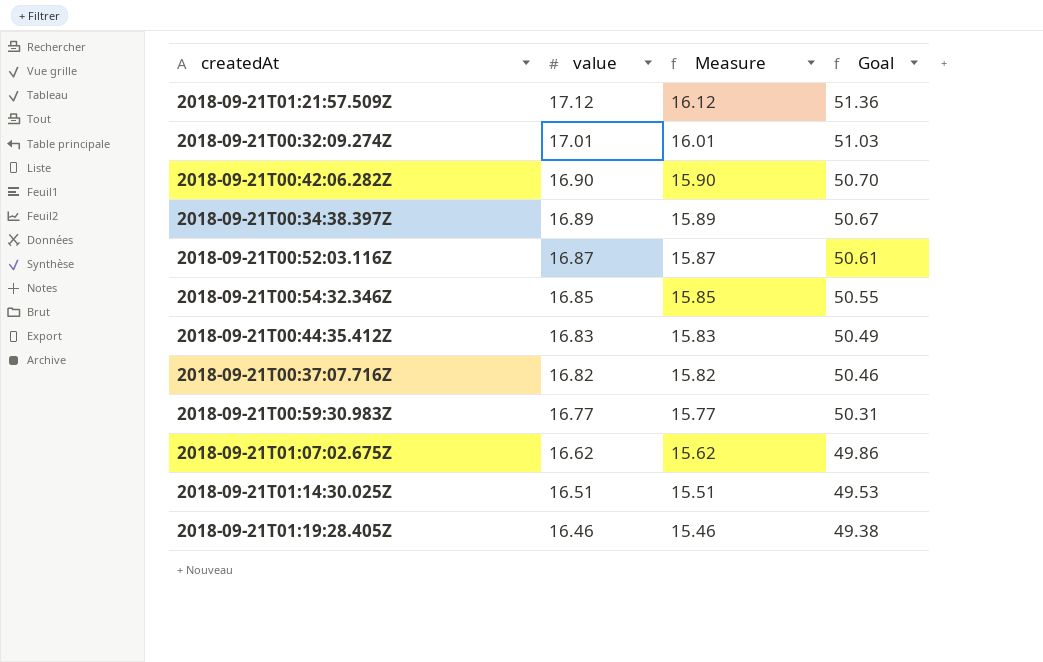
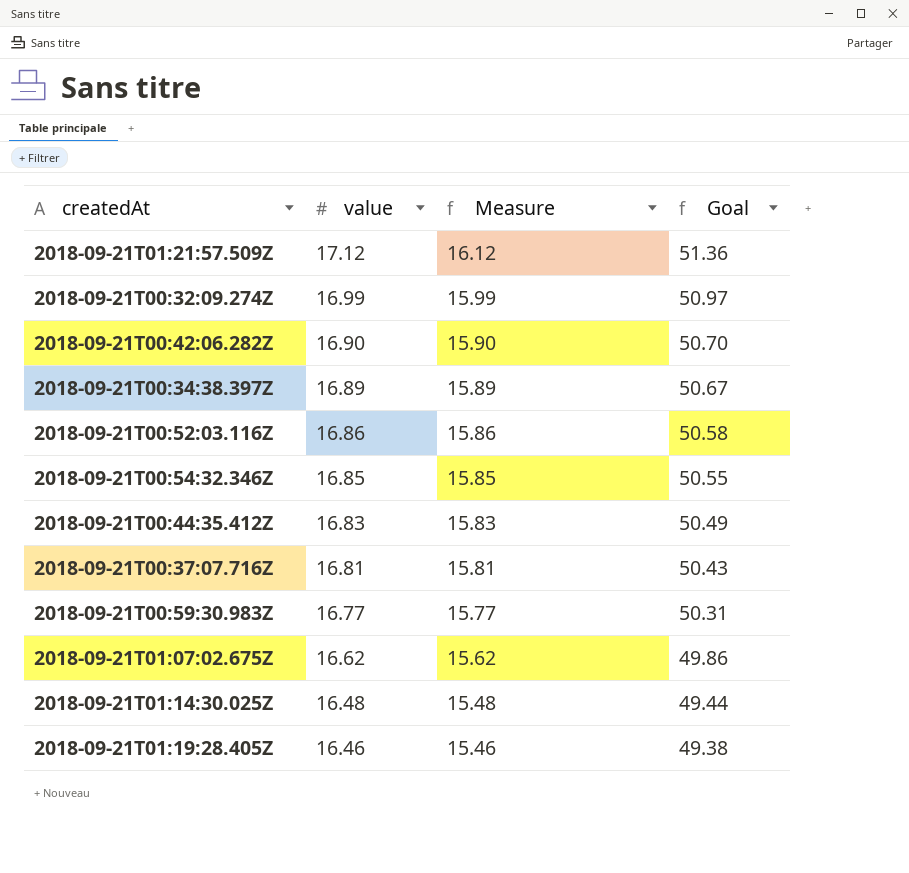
2018-09-21T00:32:09.274Z | value: 17.01 -> 16.99
2018-09-21T00:32:09.274Z | Measure: 16.01 -> 15.99
2018-09-21T00:32:09.274Z | Goal: 51.03 -> 50.97
2018-09-21T00:52:03.116Z | value: 16.87 -> 16.86
2018-09-21T00:52:03.116Z | Measure: 15.87 -> 15.86
2018-09-21T00:52:03.116Z | Goal: 50.61 -> 50.58
2018-09-21T00:37:07.716Z | value: 16.82 -> 16.81
2018-09-21T00:37:07.716Z | Measure: 15.82 -> 15.81
2018-09-21T00:37:07.716Z | Goal: 50.46 -> 50.43
2018-09-21T01:14:30.025Z | value: 16.51 -> 16.48
2018-09-21T01:14:30.025Z | Measure: 15.51 -> 15.48
2018-09-21T01:14:30.025Z | Goal: 49.53 -> 49.44

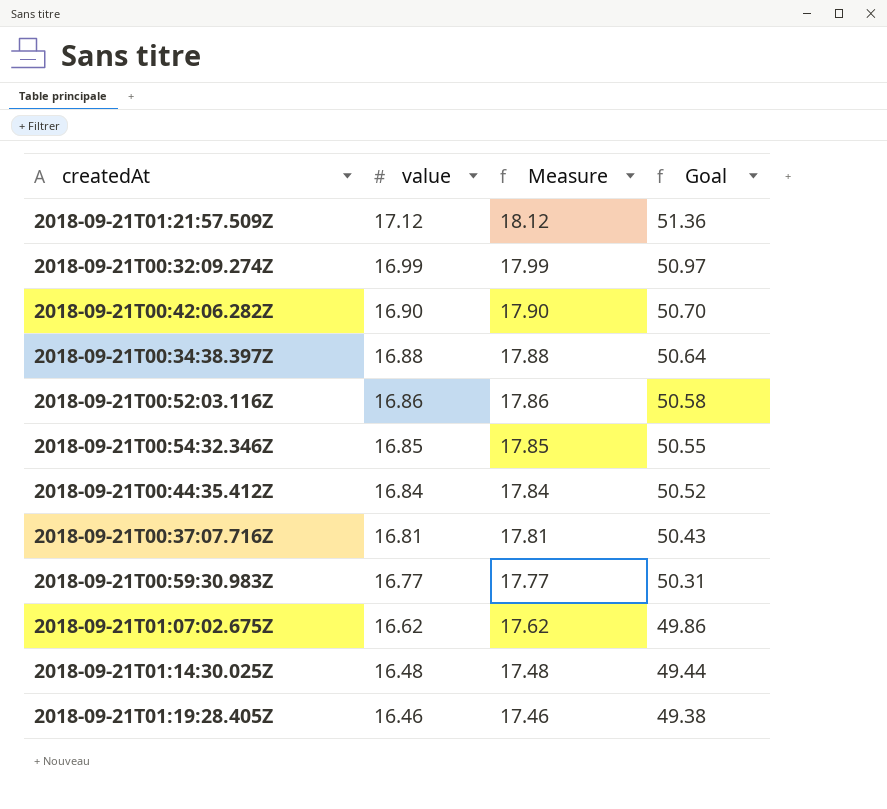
column Measure | formula: [value] - 1 -> [value] + 1
2018-09-21T00:34:38.397Z | value: 16.89 -> 16.88
2018-09-21T00:34:38.397Z | Goal: 50.67 -> 50.64
2018-09-21T00:44:35.412Z | value: 16.83 -> 16.84
2018-09-21T00:44:35.412Z | Goal: 50.49 -> 50.52

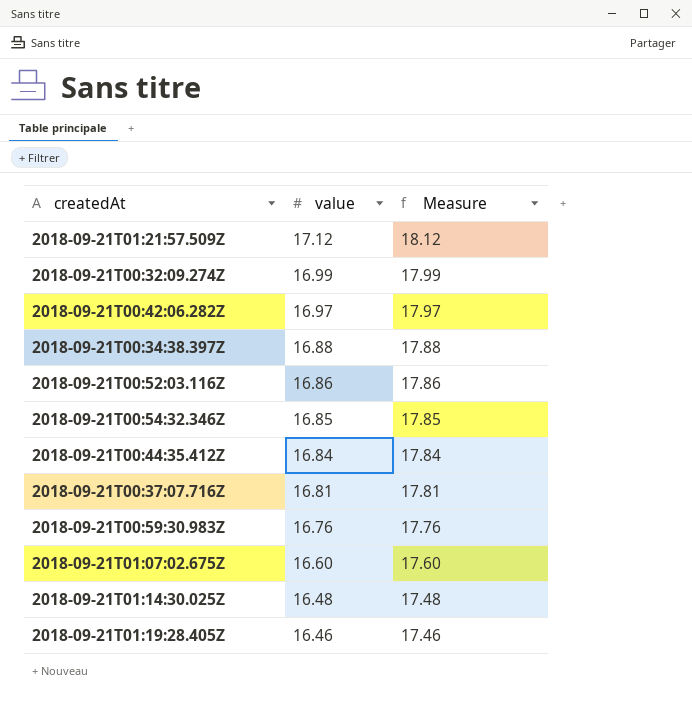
column Goal | formula: [value] * 3 -> none
2018-09-21T00:42:06.282Z | value: 16.90 -> 16.97
2018-09-21T00:42:06.282Z | Measure: 17.90 -> 17.97
2018-09-21T00:59:30.983Z | value: 16.77 -> 16.76
2018-09-21T00:59:30.983Z | Measure: 17.77 -> 17.76
2018-09-21T01:07:02.675Z | value: 16.62 -> 16.60
2018-09-21T01:07:02.675Z | Measure: 17.62 -> 17.60

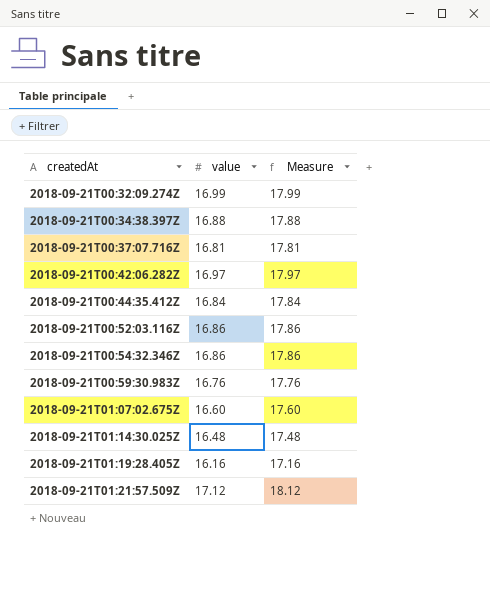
row order: value descending -> createdAt ascending
2018-09-21T00:54:32.346Z | value: 16.85 -> 16.86
2018-09-21T00:54:32.346Z | Measure: 17.85 -> 17.86
2018-09-21T01:19:28.405Z | value: 16.46 -> 16.16
2018-09-21T01:19:28.405Z | Measure: 17.46 -> 17.16

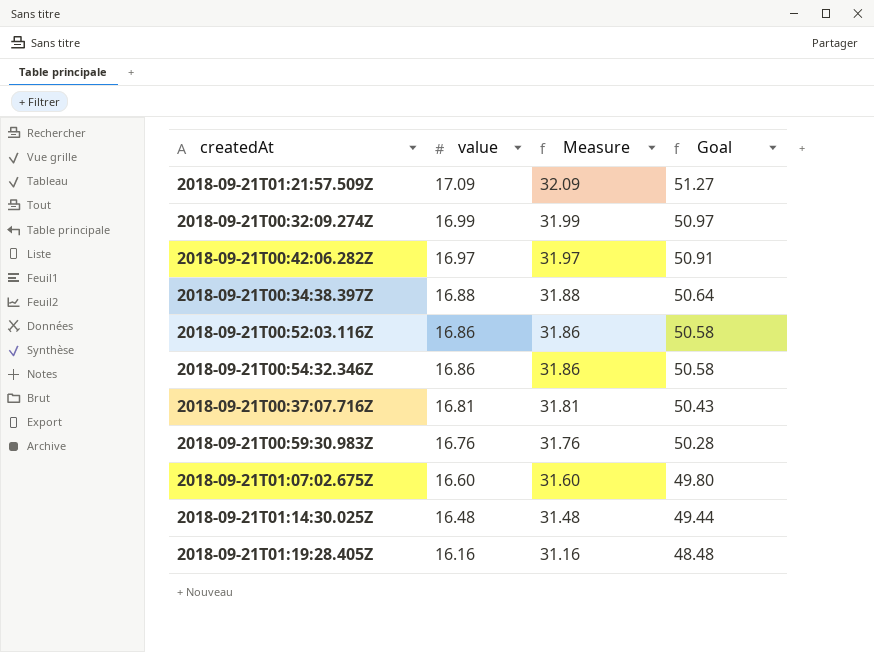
row order: createdAt ascending -> value descending
column Measure | formula: [value] + 1 -> [value] + 15
column Goal | formula: none -> [value] * 3
row 2018-09-21T00:44:35.412Z: 16.84 | 17.84 -> none
2018-09-21T01:21:57.509Z | value: 17.12 -> 17.09

